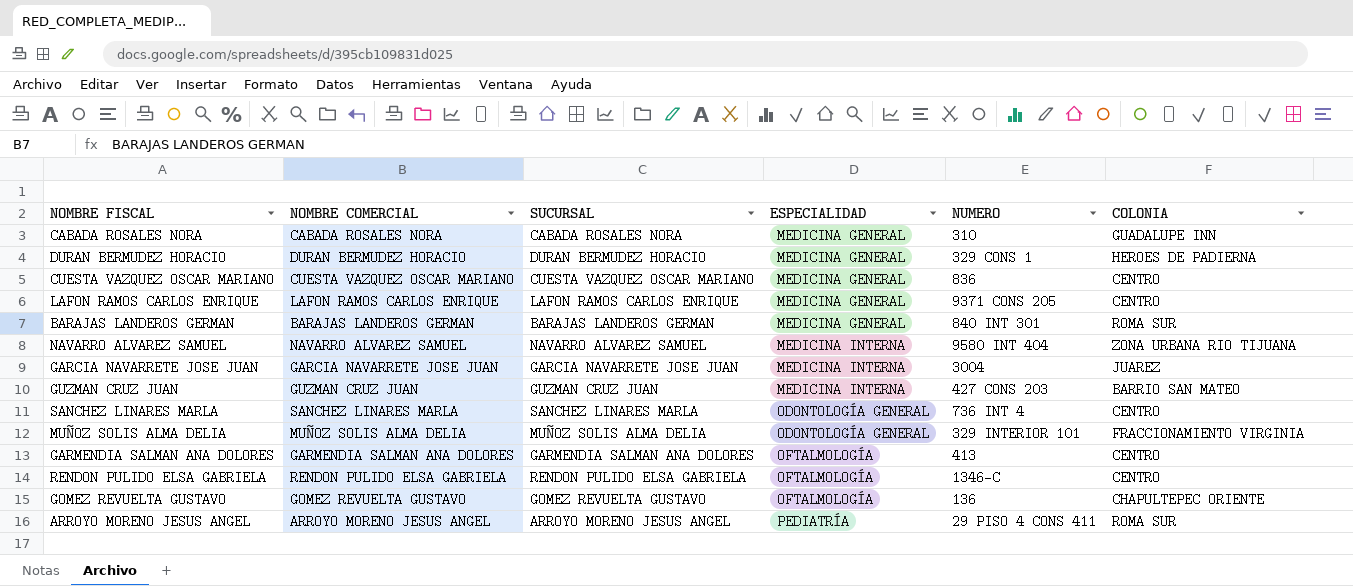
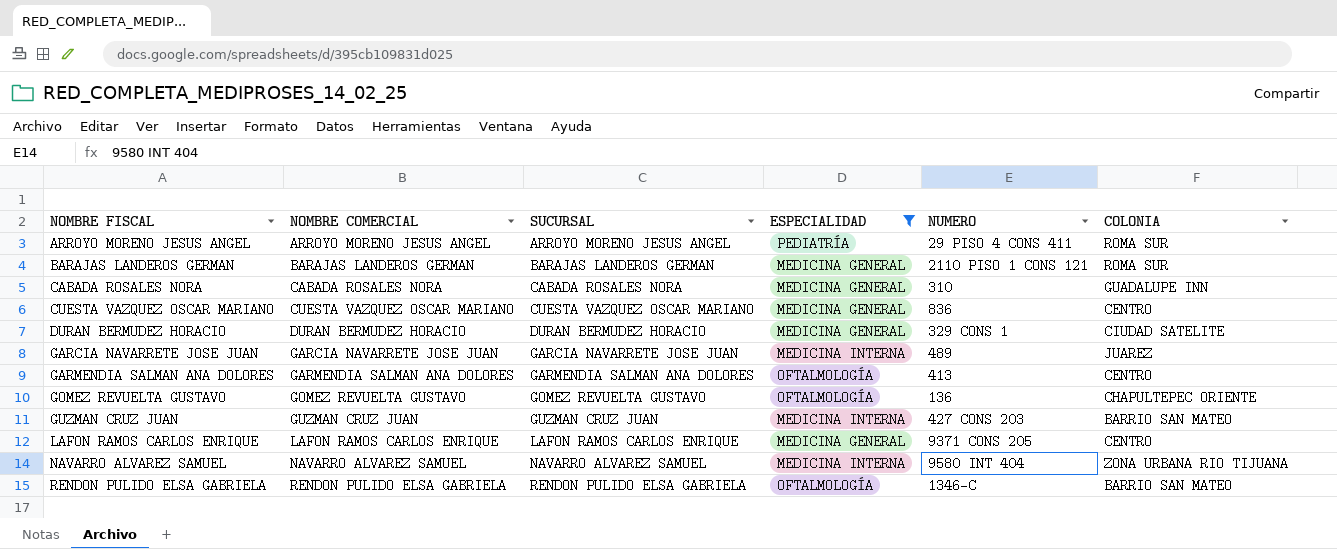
filter: none -> ESPECIALIDAD != ODONTOLOGÍA GENERAL
row order: ESPECIALIDAD ascending -> NOMBRE FISCAL ascending
BARAJAS LANDEROS GERMAN | NUMERO: 840 INT 301 -> 2110 PISO 1 CONS 121
DURAN BERMUDEZ HORACIO | COLONIA: HEROES DE PADIERNA -> CIUDAD SATELITE
GARCIA NAVARRETE JOSE JUAN | NUMERO: 3004 -> 489
RENDON PULIDO ELSA GABRIELA | COLONIA: CENTRO -> BARRIO SAN MATEO

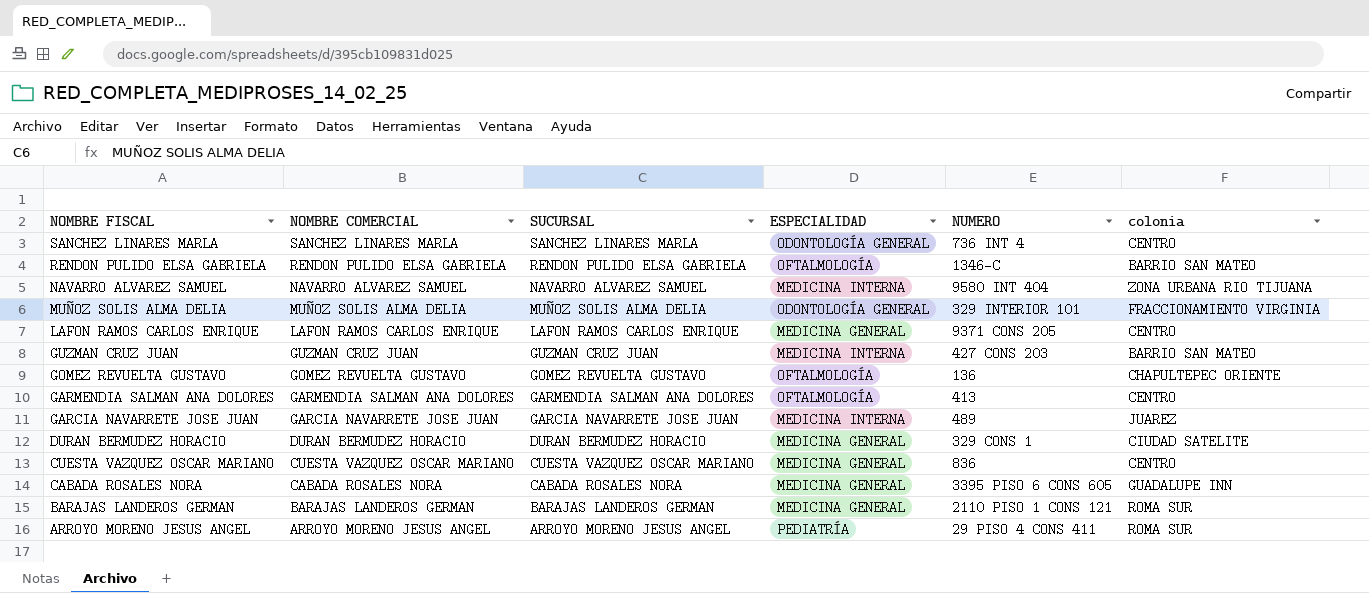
filter: ESPECIALIDAD != ODONTOLOGÍA GENERAL -> none
row order: NOMBRE FISCAL ascending -> NOMBRE FISCAL descending
column name: COLONIA -> colonia
CABADA ROSALES NORA | NUMERO: 310 -> 3395 PISO 6 CONS 605

